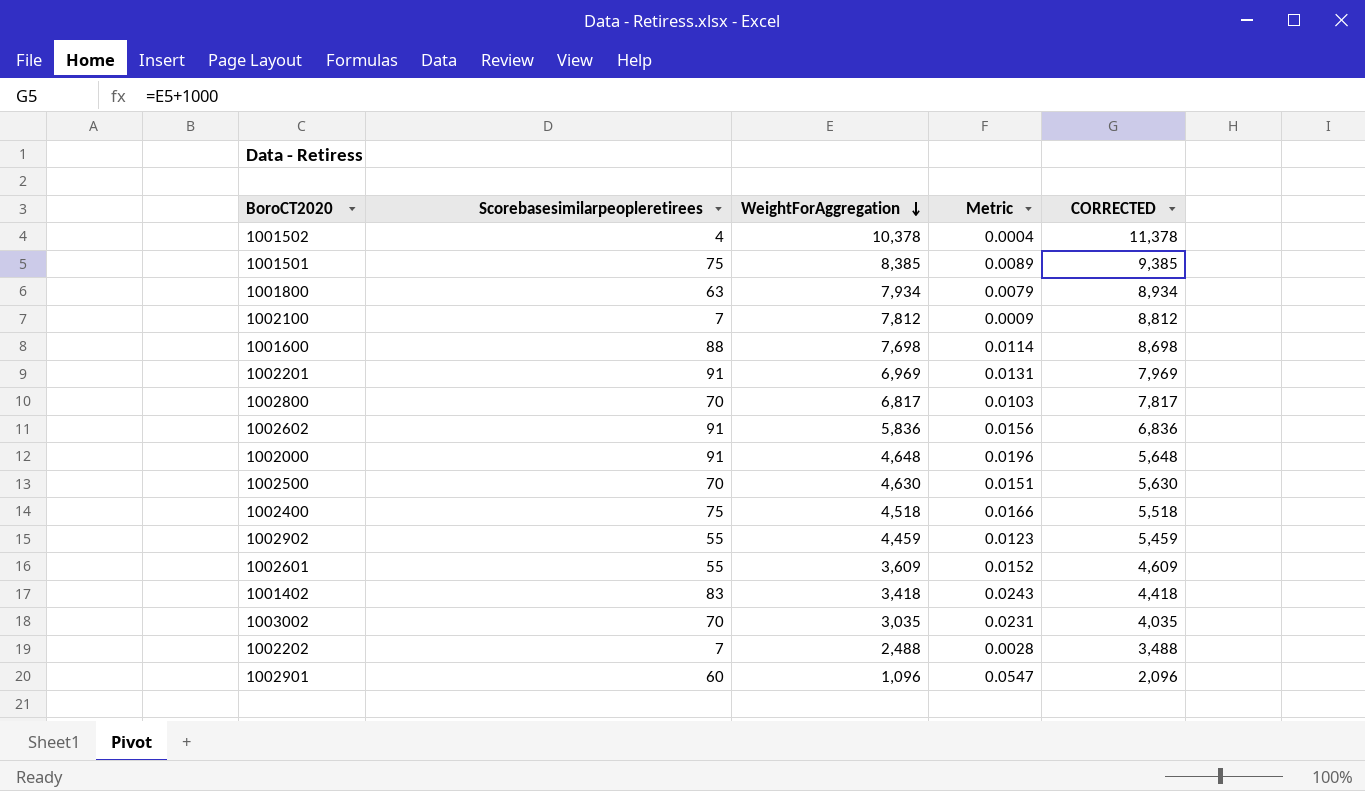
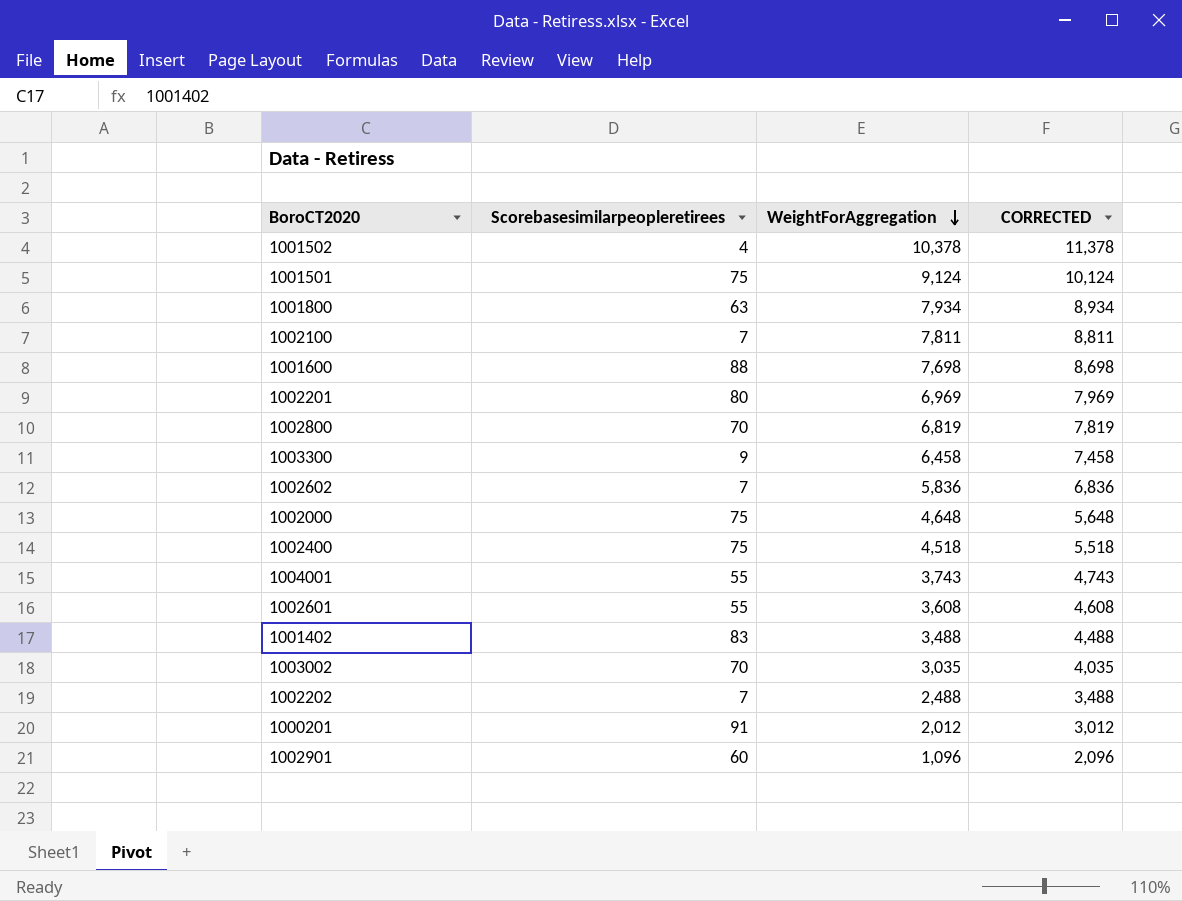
column Metric | formula: [Scorebasesimilarpeopleretirees] / [WeightForAggregation] -> none
row 1002500: 70 | 4,630 | 0.0151 | 5,630 -> none
row 1002902: 55 | 4,459 | 0.0123 | 5,459 -> none
1001501 | WeightForAggregation: 8,385 -> 9,124
1001501 | CORRECTED: 9,385 -> 10,124
1002100 | WeightForAggregation: 7,812 -> 7,811
1002100 | CORRECTED: 8,812 -> 8,811
1002201 | Scorebasesimilarpeopleretirees: 91 -> 80
1002800 | WeightForAggregation: 6,817 -> 6,819
1002800 | CORRECTED: 7,817 -> 7,819
row 1003300: none -> 9 | 6,458 | 7,458
1002602 | Scorebasesimilarpeopleretirees: 91 -> 7
1002000 | Scorebasesimilarpeopleretirees: 91 -> 75
row 1004001: none -> 55 | 3,743 | 4,743
1002601 | WeightForAggregation: 3,609 -> 3,608
1002601 | CORRECTED: 4,609 -> 4,608
1001402 | WeightForAggregation: 3,418 -> 3,488
1001402 | CORRECTED: 4,418 -> 4,488
row 1000201: none -> 91 | 2,012 | 3,012

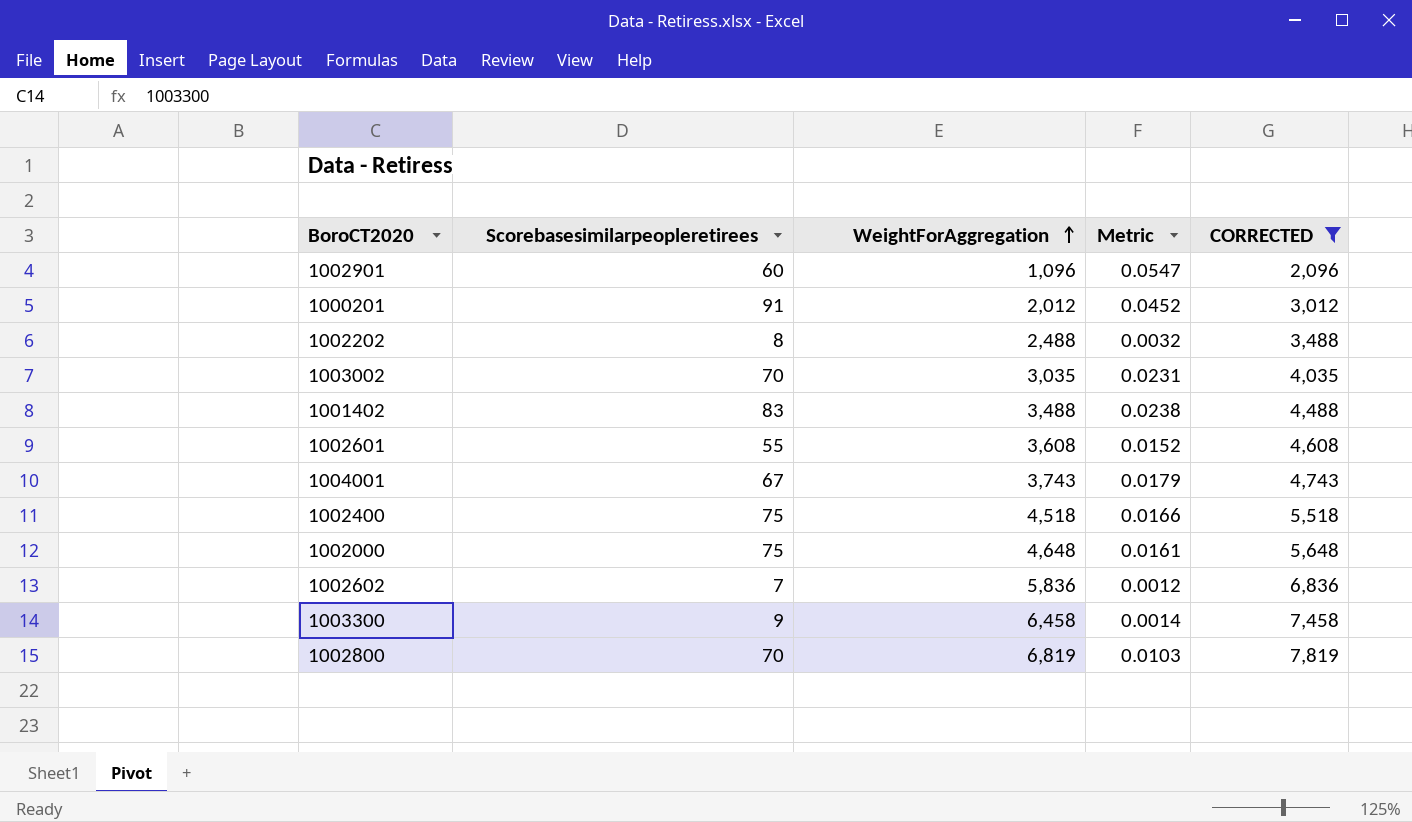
filter: none -> CORRECTED <= 7,819
row order: WeightForAggregation descending -> WeightForAggregation ascending
column Metric | formula: none -> [Scorebasesimilarpeopleretirees] / [WeightForAggregation]
1002202 | Scorebasesimilarpeopleretirees: 7 -> 8
1004001 | Scorebasesimilarpeopleretirees: 55 -> 67

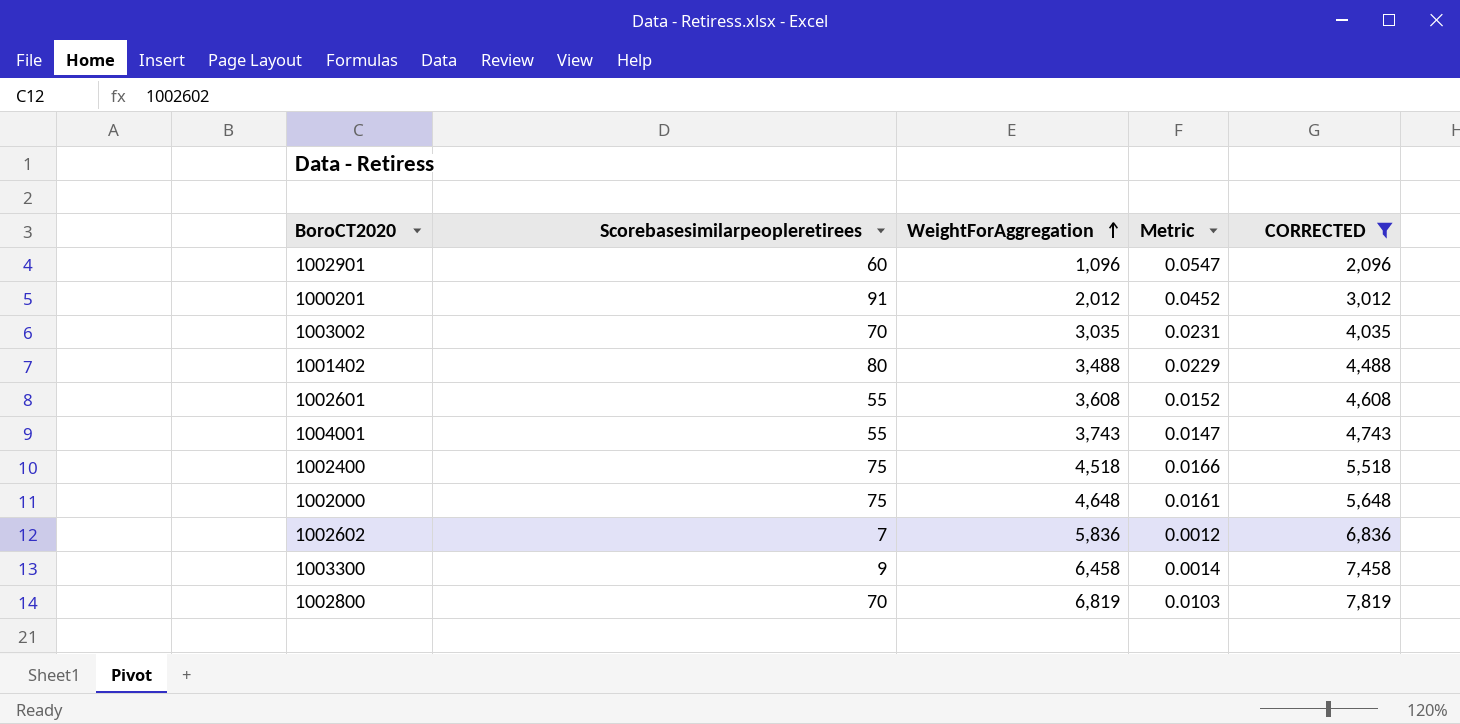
row 1002202: 8 | 2,488 | 0.0032 | 3,488 -> none
1001402 | Scorebasesimilarpeopleretirees: 83 -> 80
1001402 | Metric: 0.0238 -> 0.0229
1004001 | Scorebasesimilarpeopleretirees: 67 -> 55
1004001 | Metric: 0.0179 -> 0.0147

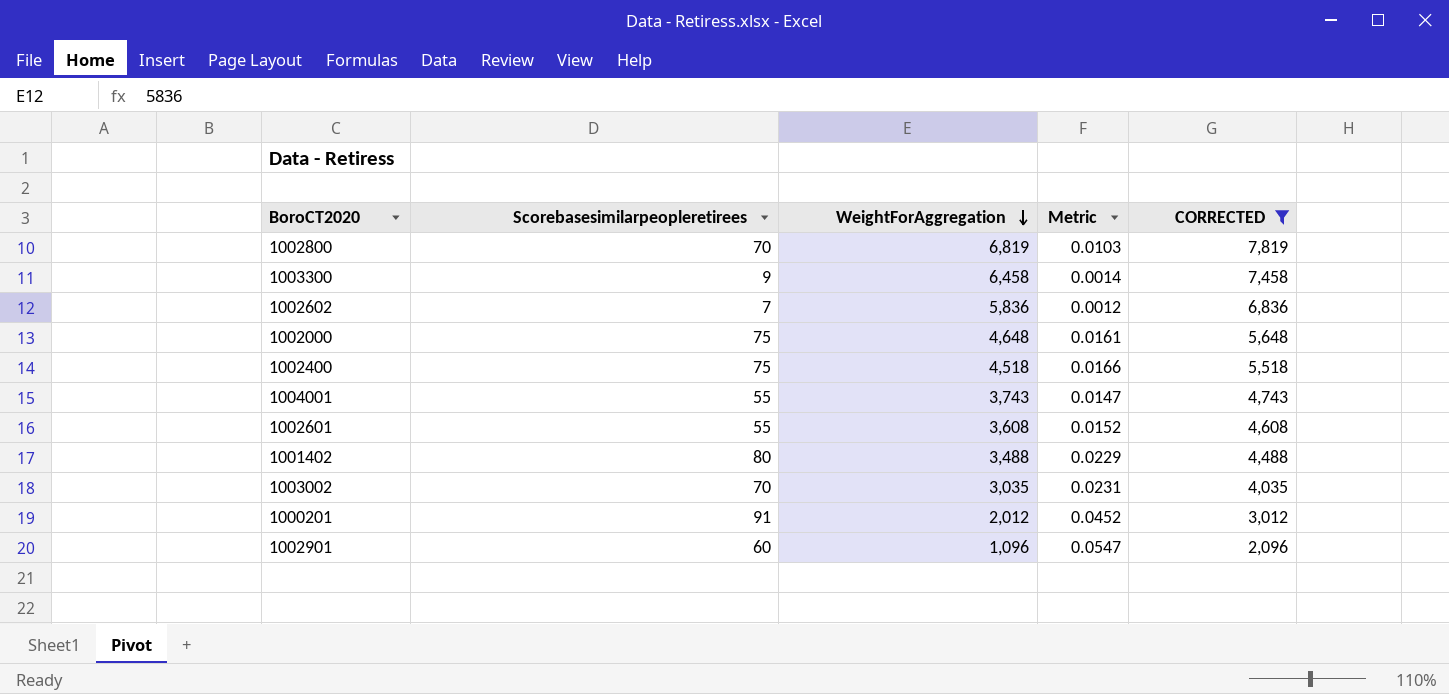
row order: WeightForAggregation ascending -> WeightForAggregation descending

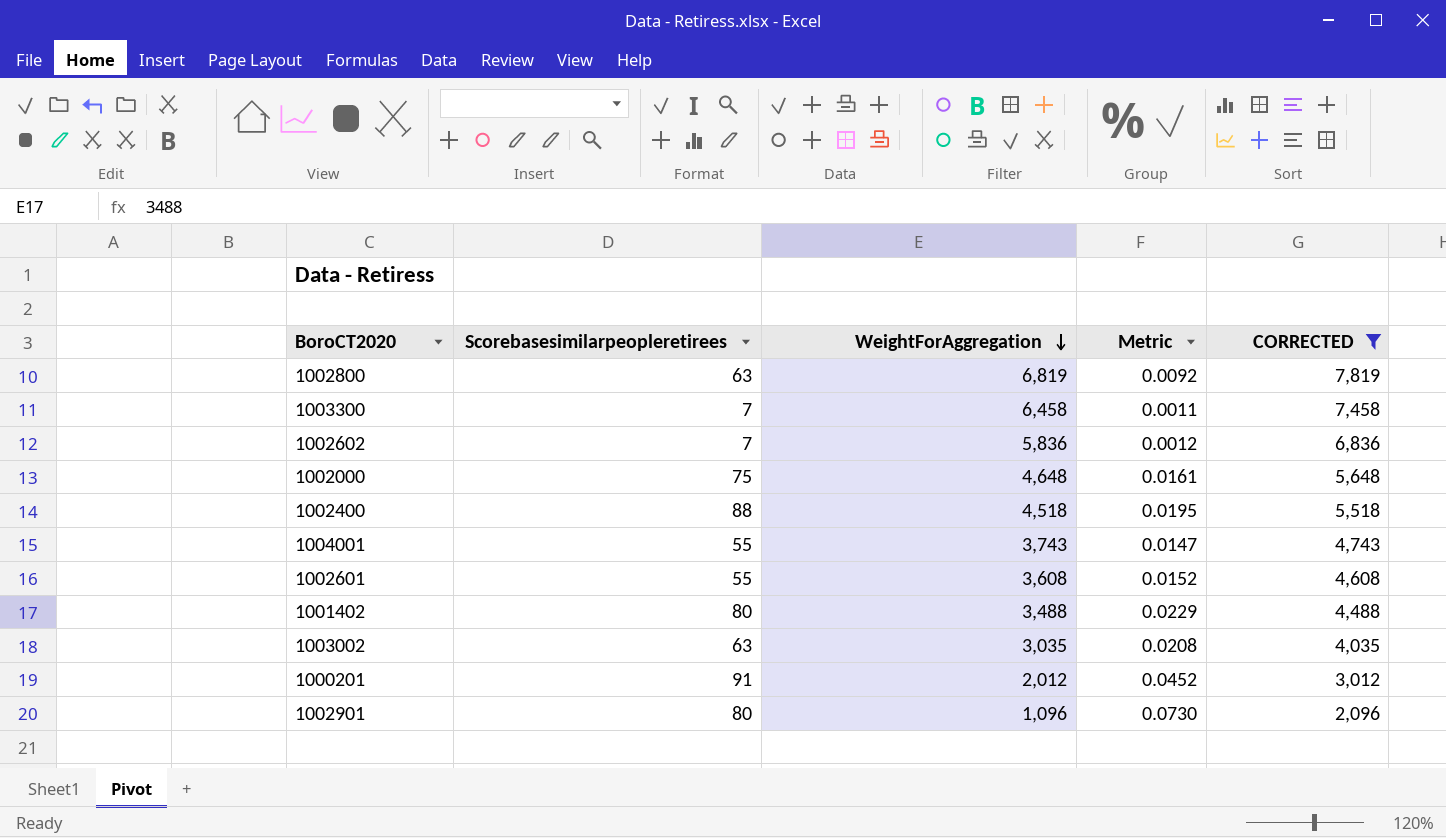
1002800 | Scorebasesimilarpeopleretirees: 70 -> 63
1002800 | Metric: 0.0103 -> 0.0092
1003300 | Scorebasesimilarpeopleretirees: 9 -> 7
1003300 | Metric: 0.0014 -> 0.0011
1002400 | Scorebasesimilarpeopleretirees: 75 -> 88
1002400 | Metric: 0.0166 -> 0.0195
1003002 | Scorebasesimilarpeopleretirees: 70 -> 63
1003002 | Metric: 0.0231 -> 0.0208
1002901 | Scorebasesimilarpeopleretirees: 60 -> 80
1002901 | Metric: 0.0547 -> 0.0730

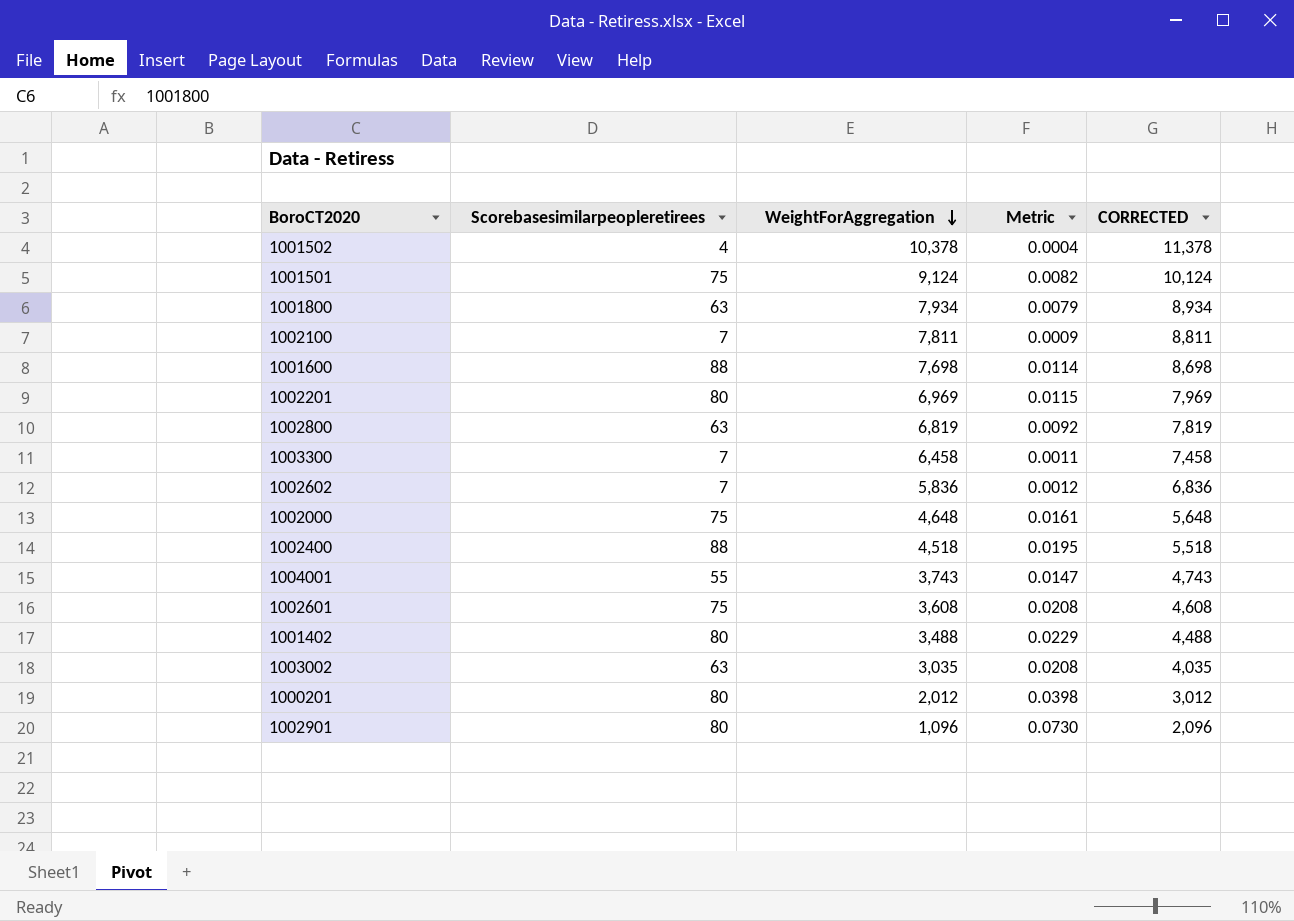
filter: CORRECTED <= 7,819 -> none
1002601 | Scorebasesimilarpeopleretirees: 55 -> 75
1002601 | Metric: 0.0152 -> 0.0208
1000201 | Scorebasesimilarpeopleretirees: 91 -> 80
1000201 | Metric: 0.0452 -> 0.0398

